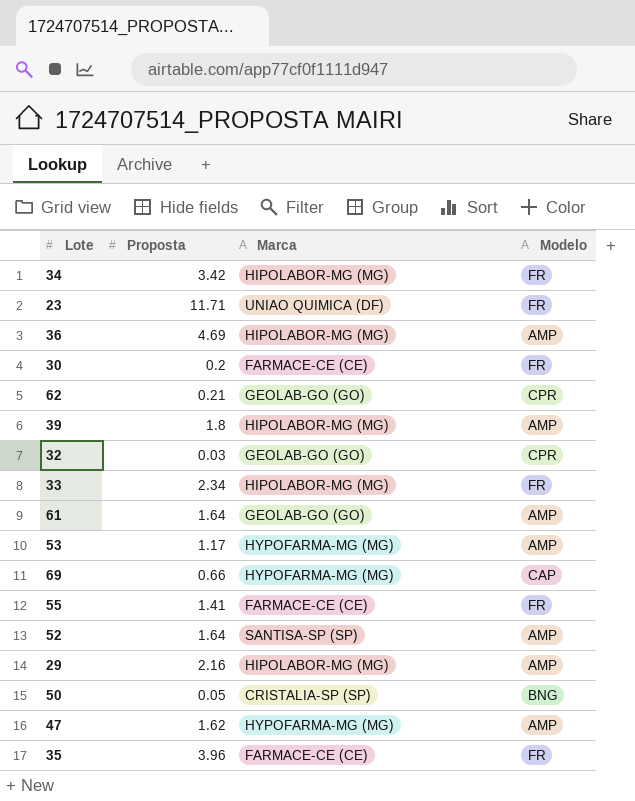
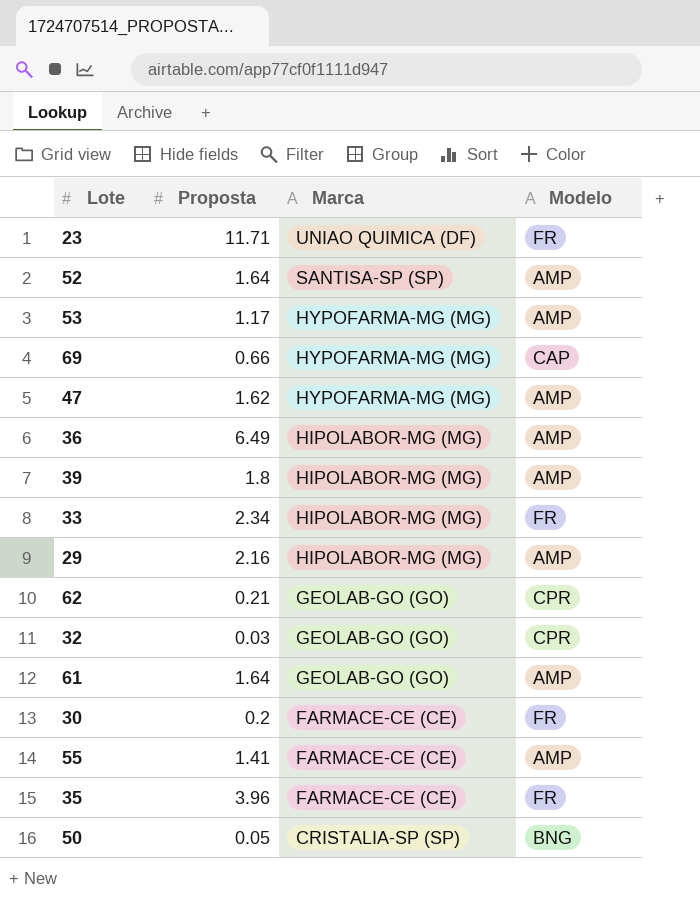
row order: none -> Marca descending
row 34: 3.42 | HIPOLABOR-MG (MG) | FR -> none
36 | Proposta: 4.69 -> 6.49
55 | Modelo: FR -> AMP

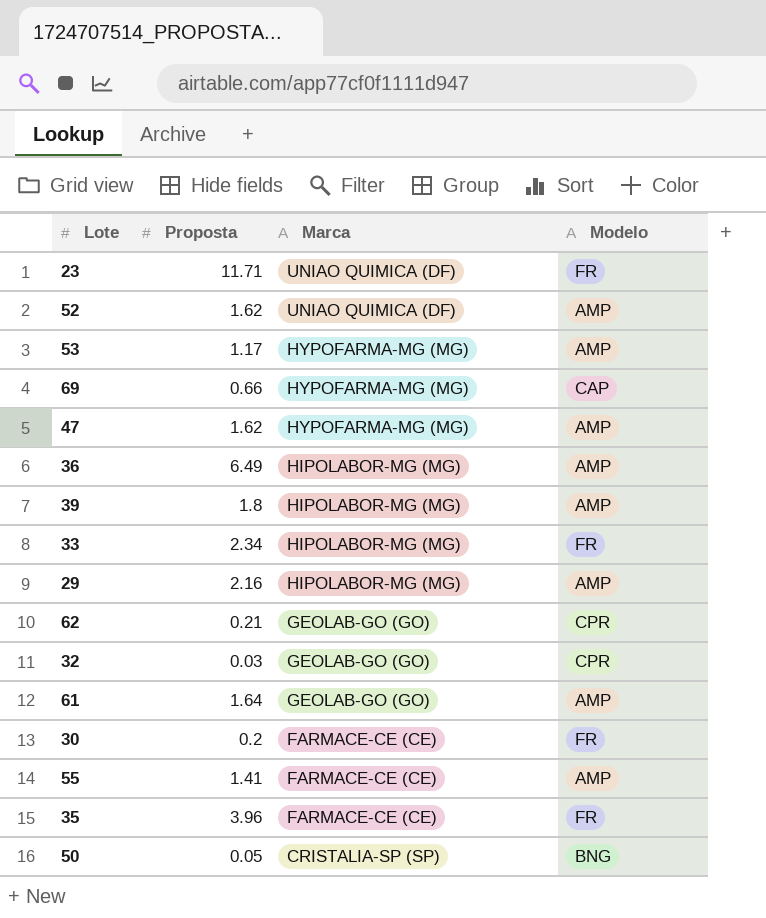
52 | Proposta: 1.64 -> 1.62
52 | Marca: SANTISA-SP (SP) -> UNIAO QUIMICA (DF)

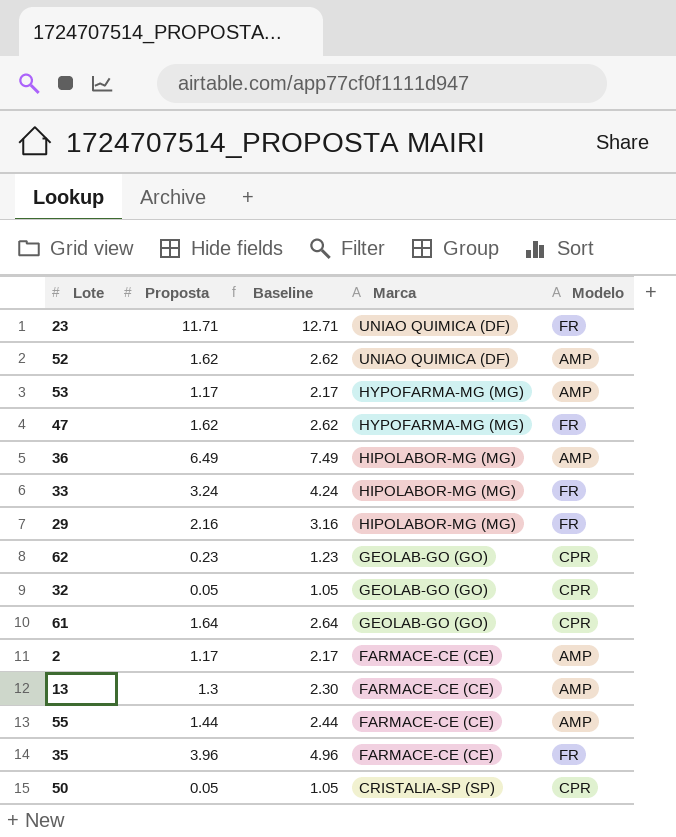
column Baseline | formula: none -> [Proposta] + 1
row 69: 0.66 | HYPOFARMA-MG (MG) | CAP -> none
row 39: 1.8 | HIPOLABOR-MG (MG) | AMP -> none
row 30: 0.2 | FARMACE-CE (CE) | FR -> none
47 | Modelo: AMP -> FR
33 | Proposta: 2.34 -> 3.24
29 | Modelo: AMP -> FR
62 | Proposta: 0.21 -> 0.23
32 | Proposta: 0.03 -> 0.05
61 | Modelo: AMP -> CPR
row 2: none -> 1.17 | 2.17 | FARMACE-CE (CE) | AMP
row 13: none -> 1.3 | 2.30 | FARMACE-CE (CE) | AMP
55 | Proposta: 1.41 -> 1.44
50 | Modelo: BNG -> CPR

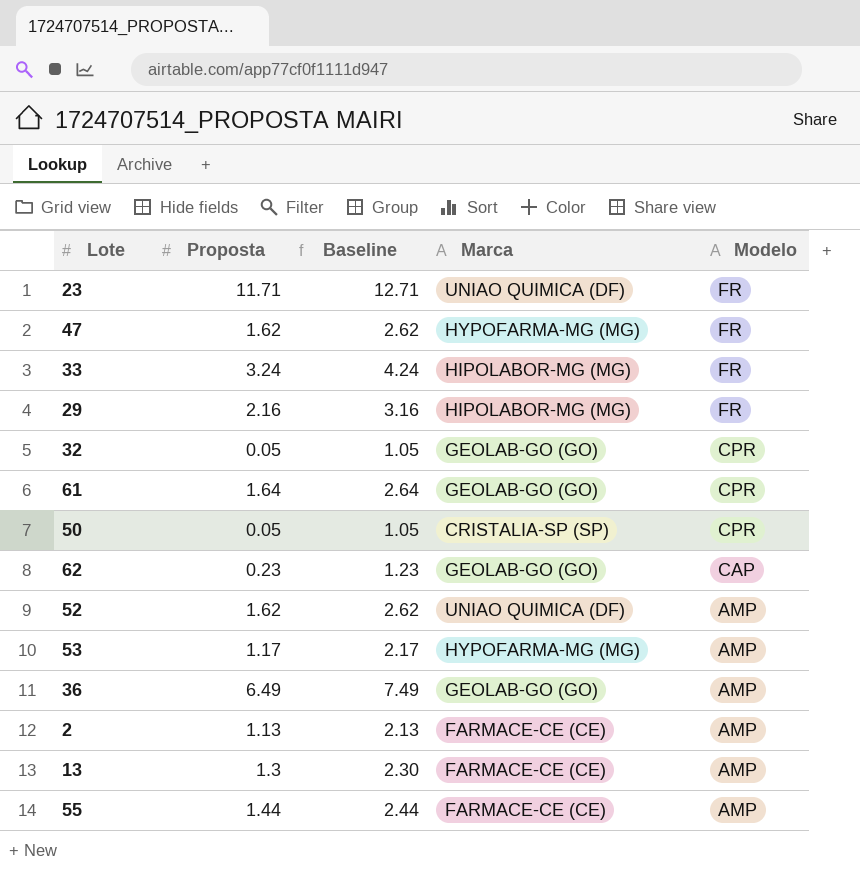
row order: Marca descending -> Modelo descending
row 35: 3.96 | 4.96 | FARMACE-CE (CE) | FR -> none
62 | Modelo: CPR -> CAP
36 | Marca: HIPOLABOR-MG (MG) -> GEOLAB-GO (GO)
2 | Proposta: 1.17 -> 1.13
2 | Baseline: 2.17 -> 2.13

